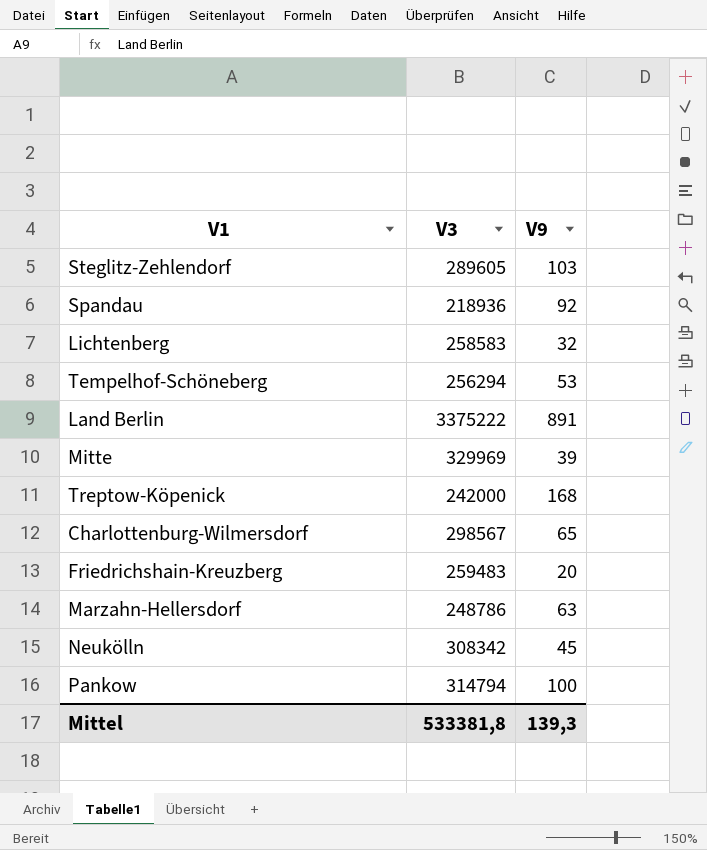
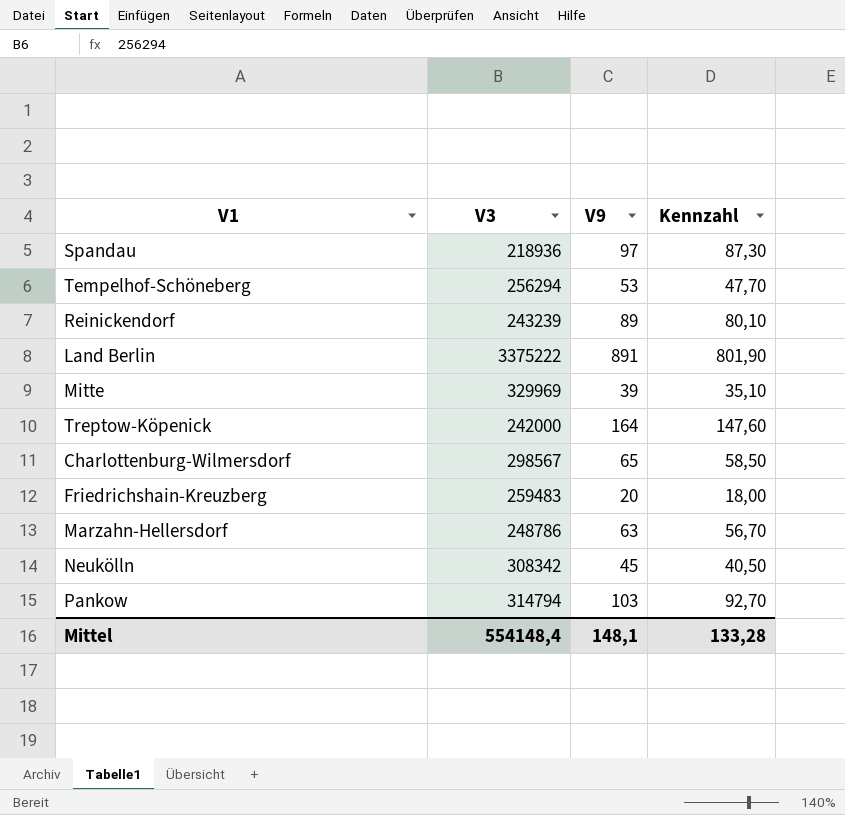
column Kennzahl | formula: none -> [V9] * 0,9
row Steglitz-Zehlendorf: 289605 | 103 -> none
row Lichtenberg: 258583 | 32 -> none
Spandau | V9: 92 -> 97
row Reinickendorf: none -> 243239 | 89 | 80,10
Treptow-Köpenick | V9: 168 -> 164
Pankow | V9: 100 -> 103
Mittel | V3: 533381,8 -> 554148,4
Mittel | V9: 139,3 -> 148,1

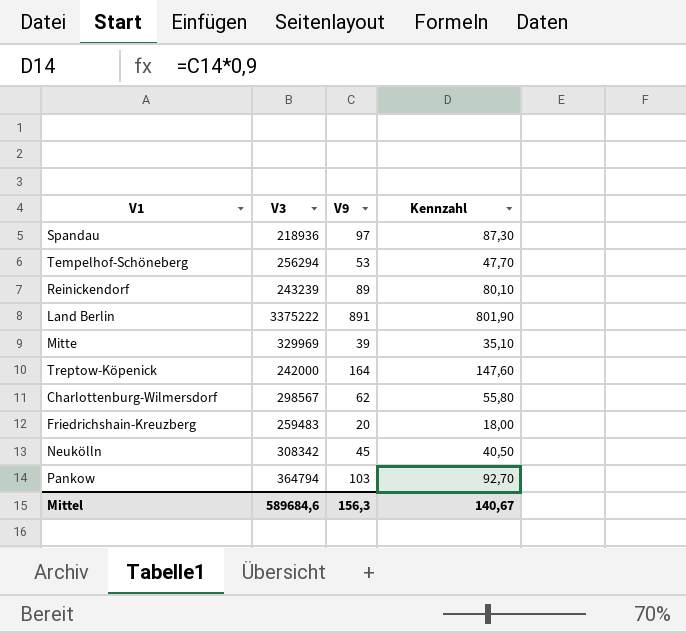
row Marzahn-Hellersdorf: 248786 | 63 | 56,70 -> none
Charlottenburg-Wilmersdorf | V9: 65 -> 62
Charlottenburg-Wilmersdorf | Kennzahl: 58,50 -> 55,80
Pankow | V3: 314794 -> 364794
Mittel | V3: 554148,4 -> 589684,6
Mittel | V9: 148,1 -> 156,3
Mittel | Kennzahl: 133,28 -> 140,67

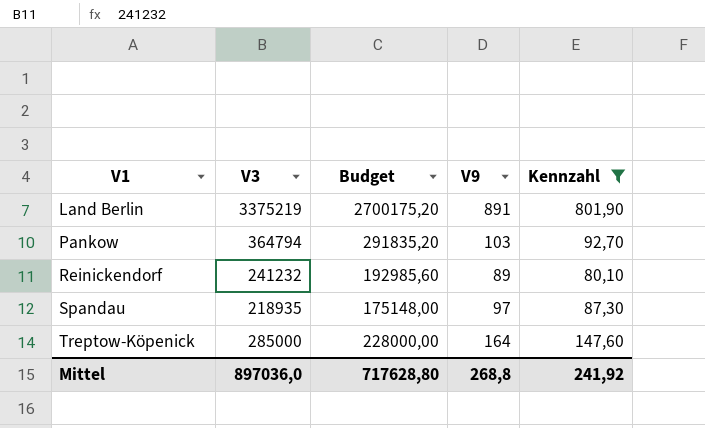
filter: none -> Kennzahl >= 80,10
row order: none -> V1 ascending
column Budget | formula: none -> [V3] * 0,8
Land Berlin | V3: 3375222 -> 3375219
Reinickendorf | V3: 243239 -> 241232
Spandau | V3: 218936 -> 218935
Treptow-Köpenick | V3: 242000 -> 285000
Mittel | V3: 589684,6 -> 897036,0
Mittel | V9: 156,3 -> 268,8
Mittel | Kennzahl: 140,67 -> 241,92

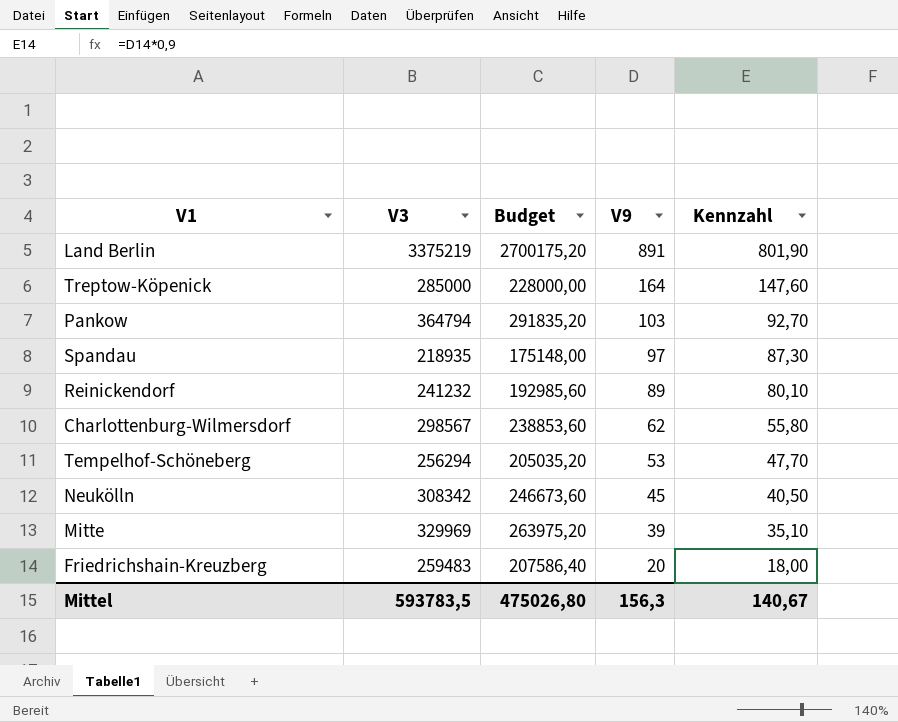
filter: Kennzahl >= 80,10 -> none
row order: V1 ascending -> V9 descending
Mittel | V3: 897036,0 -> 593783,5
Mittel | Budget: 717628,80 -> 475026,80
Mittel | V9: 268,8 -> 156,3
Mittel | Kennzahl: 241,92 -> 140,67

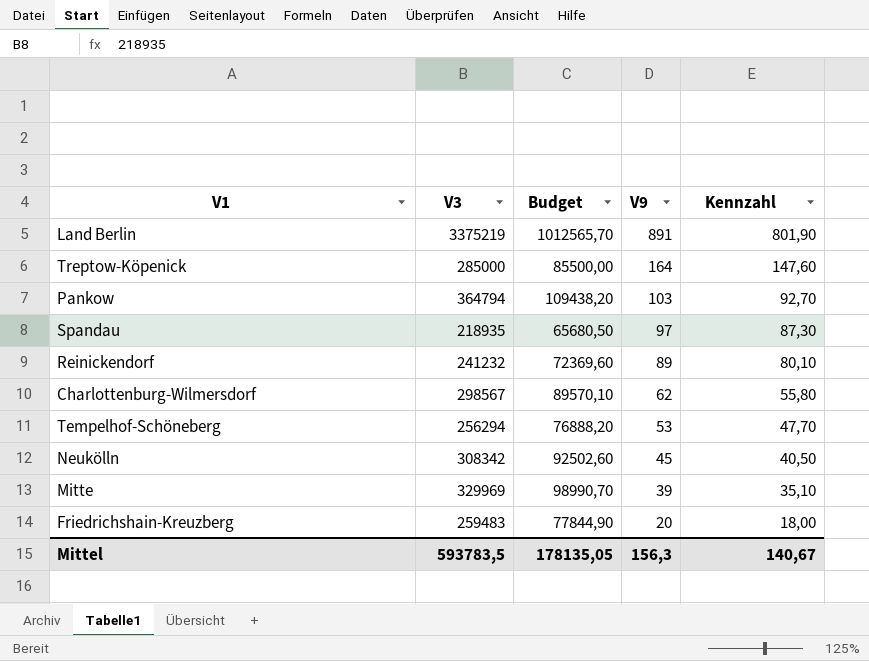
column Budget | formula: [V3] * 0,8 -> [V3] * 0,3
Mittel | Budget: 475026,80 -> 178135,05

